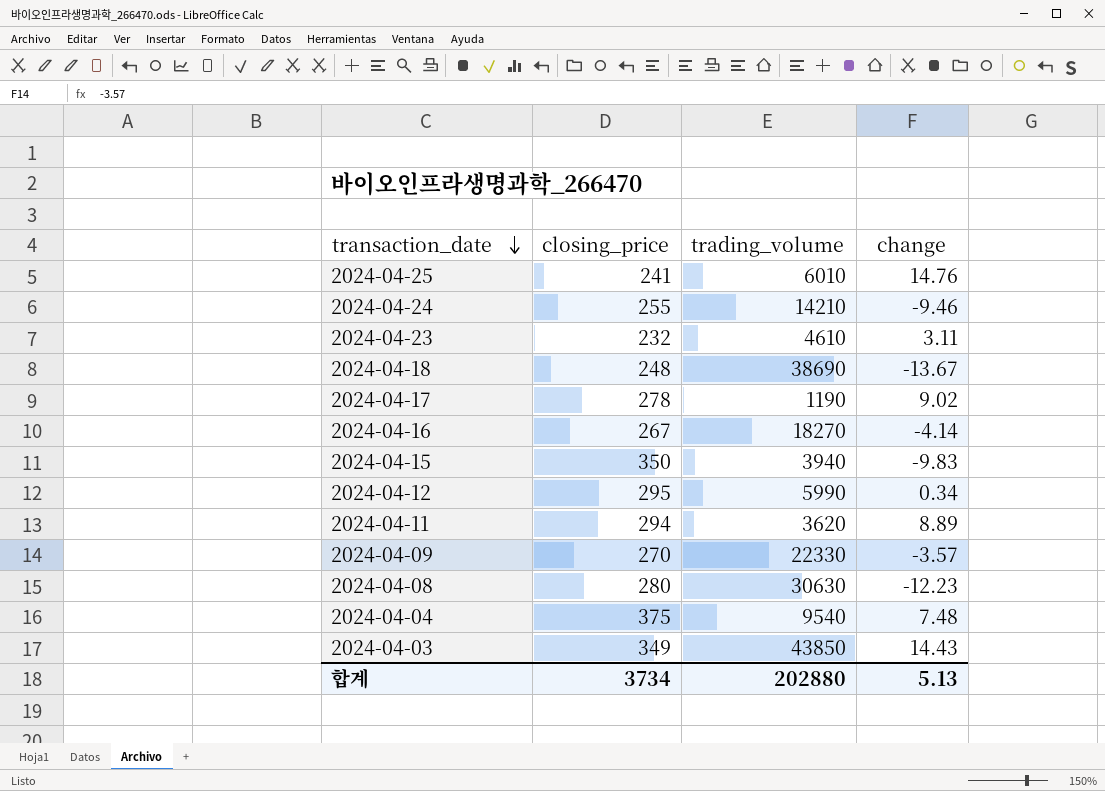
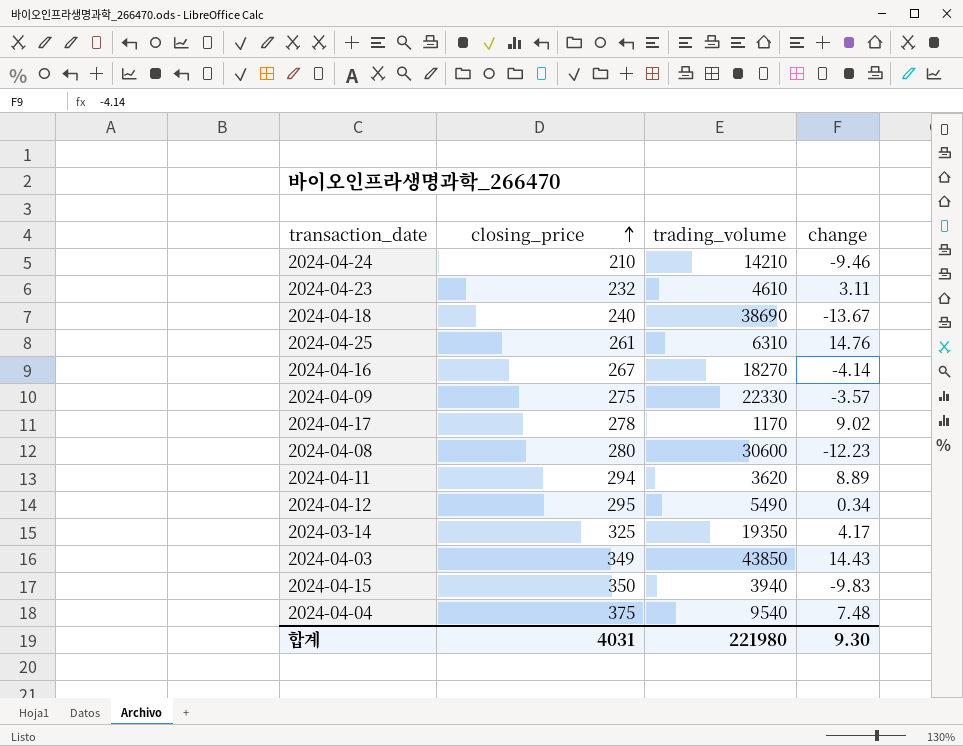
row order: transaction_date descending -> closing_price ascending
2024-04-24 | closing_price: 255 -> 210
2024-04-18 | closing_price: 248 -> 240
2024-04-25 | closing_price: 241 -> 261
2024-04-25 | trading_volume: 6010 -> 6310
2024-04-09 | closing_price: 270 -> 275
2024-04-17 | trading_volume: 1190 -> 1170
2024-04-08 | trading_volume: 30630 -> 30600
2024-04-12 | trading_volume: 5990 -> 5490
row 2024-03-14: none -> 325 | 19350 | 4.17
합계 | closing_price: 3734 -> 4031
합계 | trading_volume: 202880 -> 221980
합계 | change: 5.13 -> 9.30

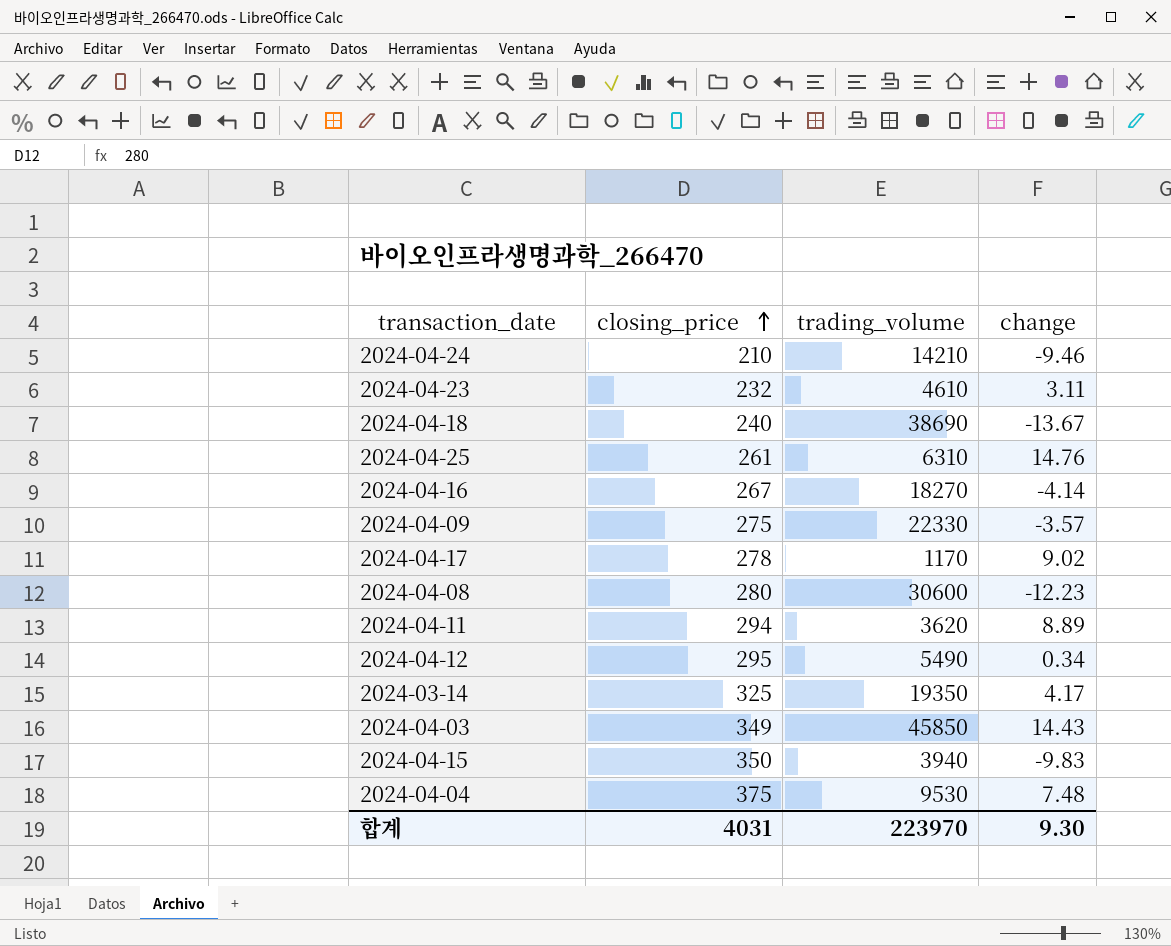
2024-04-03 | trading_volume: 43850 -> 45850
2024-04-04 | trading_volume: 9540 -> 9530
합계 | trading_volume: 221980 -> 223970

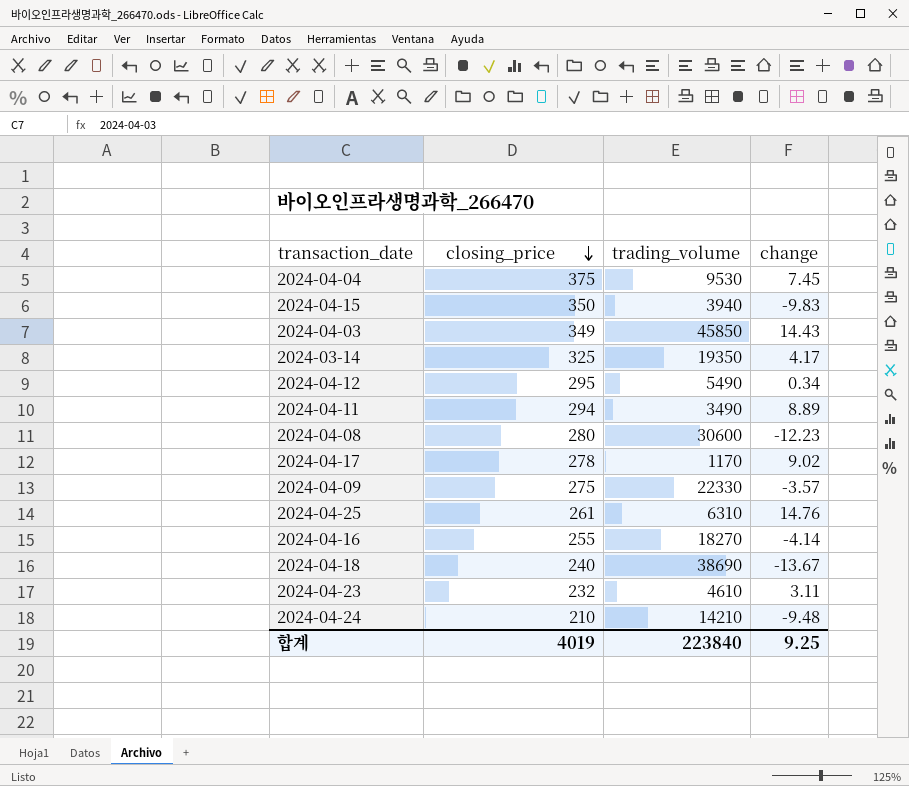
row order: closing_price ascending -> closing_price descending
2024-04-04 | change: 7.48 -> 7.45
2024-04-11 | trading_volume: 3620 -> 3490
2024-04-16 | closing_price: 267 -> 255
2024-04-24 | change: -9.46 -> -9.48
합계 | closing_price: 4031 -> 4019
합계 | trading_volume: 223970 -> 223840
합계 | change: 9.30 -> 9.25

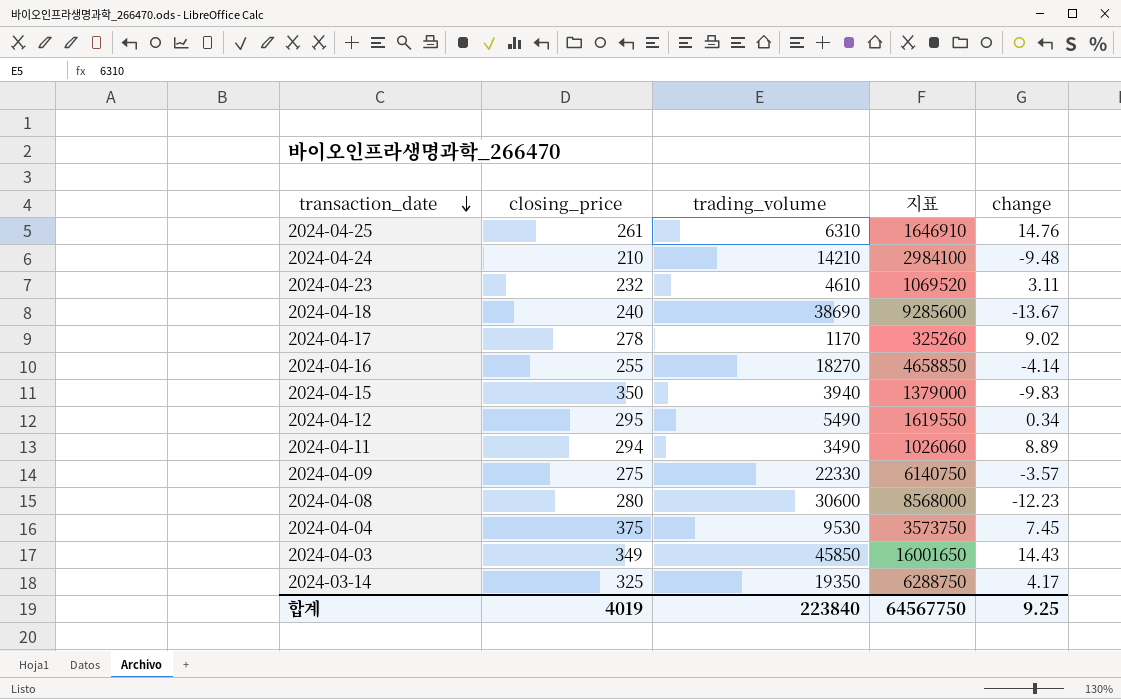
row order: closing_price descending -> transaction_date descending
column 지표 | formula: none -> [closing_price] * [trading_volume]

